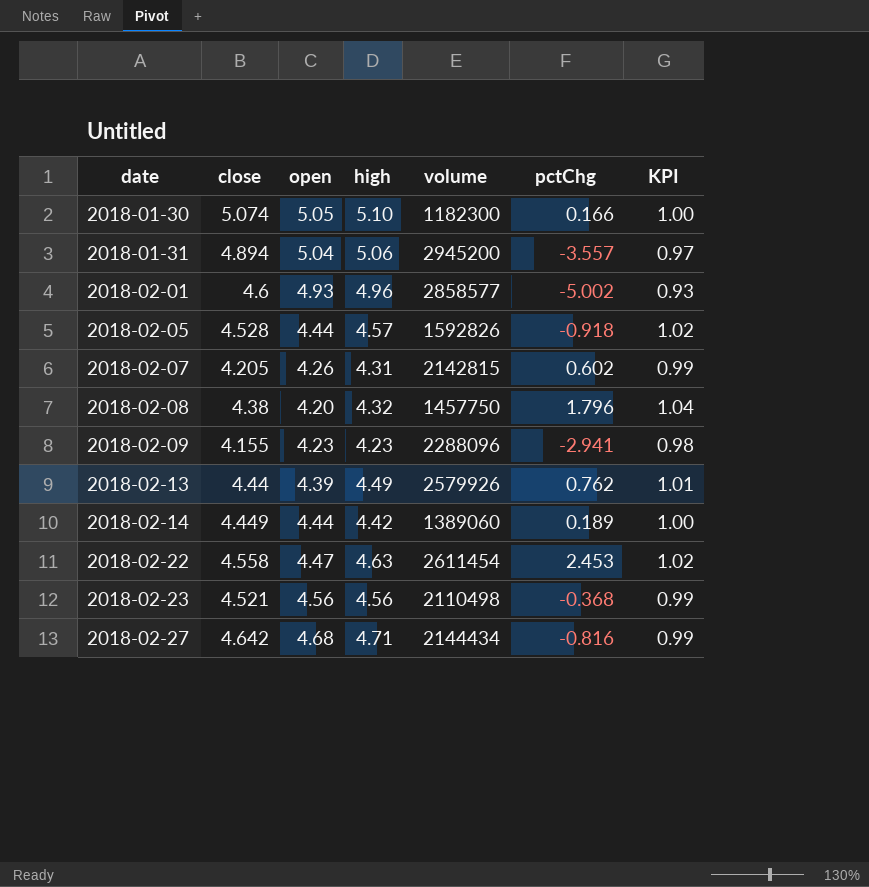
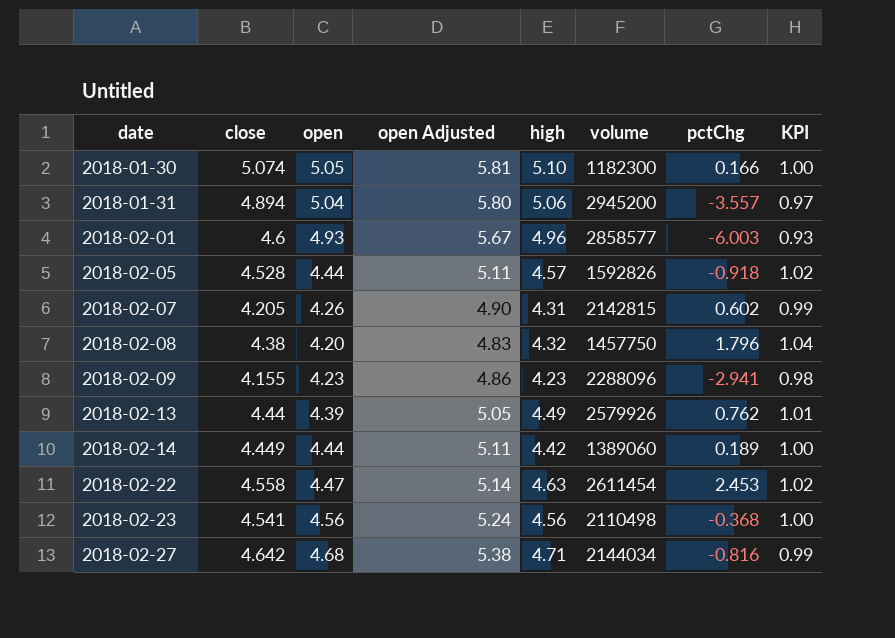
column open Adjusted | formula: none -> [open] * 1.15
2018-02-01 | pctChg: -5.002 -> -6.003
2018-02-23 | close: 4.521 -> 4.541
2018-02-23 | KPI: 0.99 -> 1.00
2018-02-27 | volume: 2144434 -> 2144034

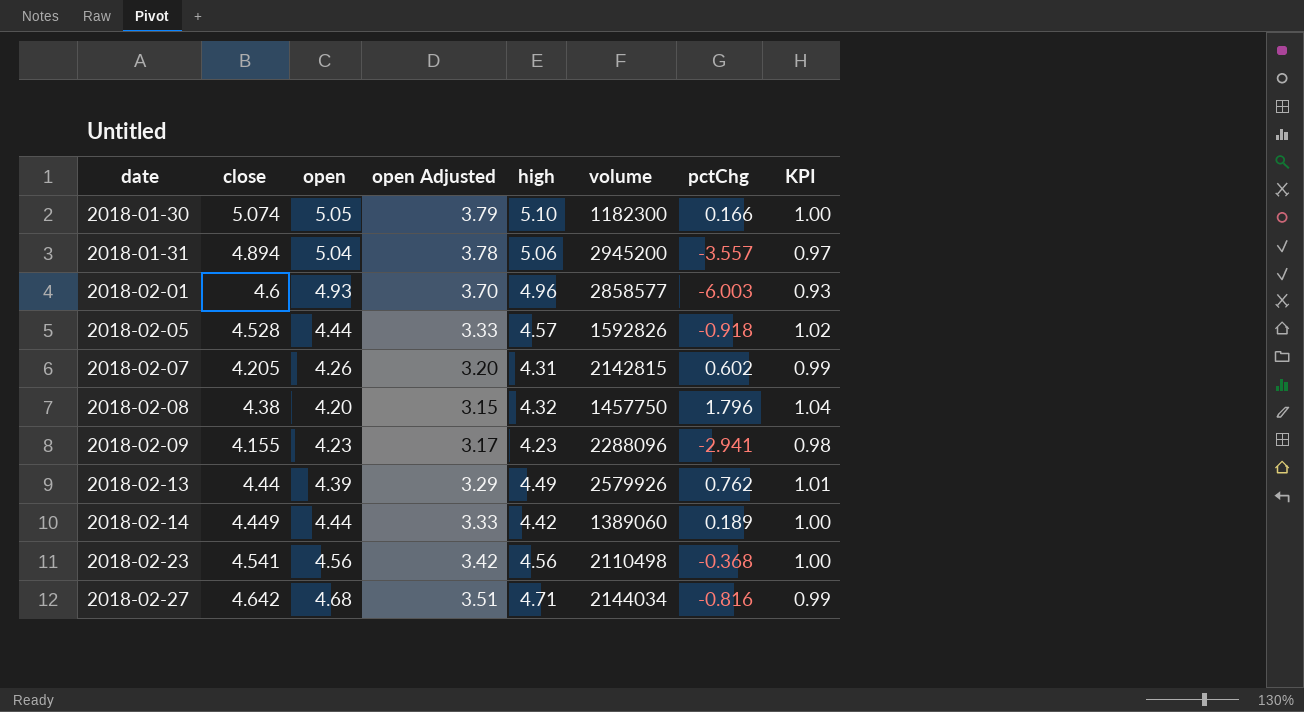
column open Adjusted | formula: [open] * 1.15 -> [open] * 0.75
row 2018-02-22: 4.558 | 4.47 | 5.14 | 4.63 | 2611454 | 2.453 | 1.02 -> none

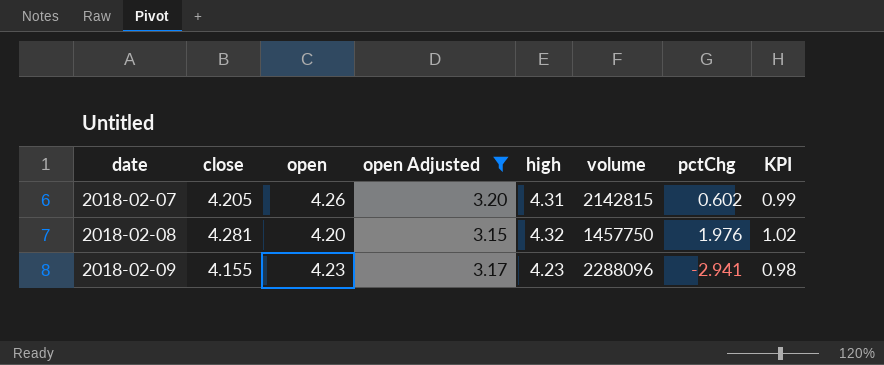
filter: none -> open Adjusted <= 3.20
2018-02-08 | close: 4.38 -> 4.281
2018-02-08 | pctChg: 1.796 -> 1.976
2018-02-08 | KPI: 1.04 -> 1.02

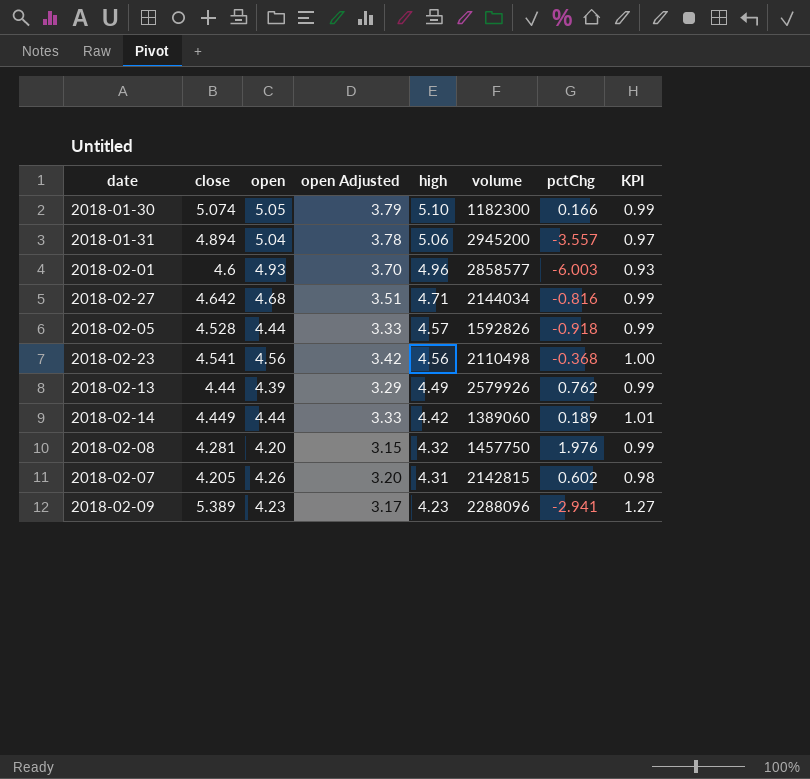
filter: open Adjusted <= 3.20 -> none
row order: date ascending -> high descending
column KPI | formula: [close] / [open] -> [close] / [high]
2018-02-09 | close: 4.155 -> 5.389

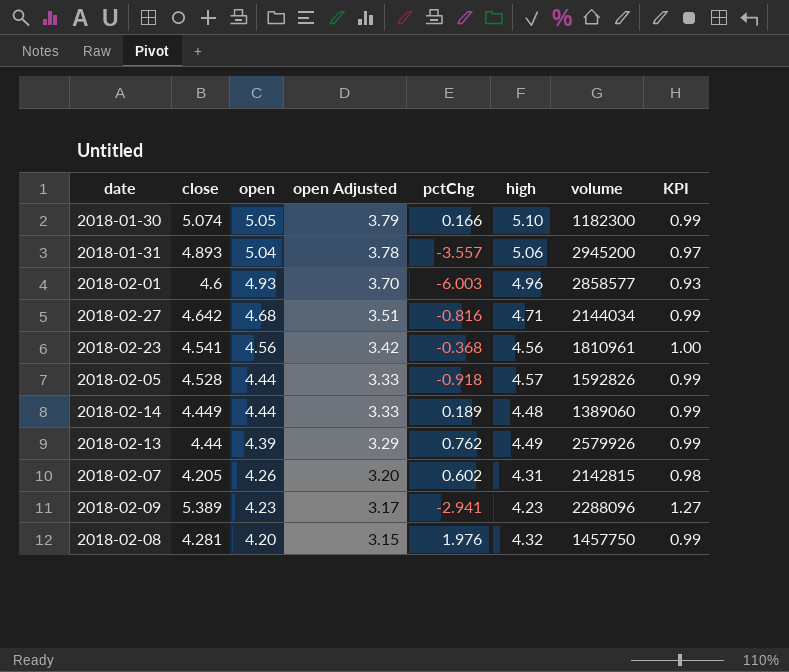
row order: high descending -> open descending
column pctChg | position: 7 -> 5
2018-01-31 | close: 4.894 -> 4.893
2018-02-23 | volume: 2110498 -> 1810961
2018-02-14 | high: 4.42 -> 4.48
2018-02-14 | KPI: 1.01 -> 0.99

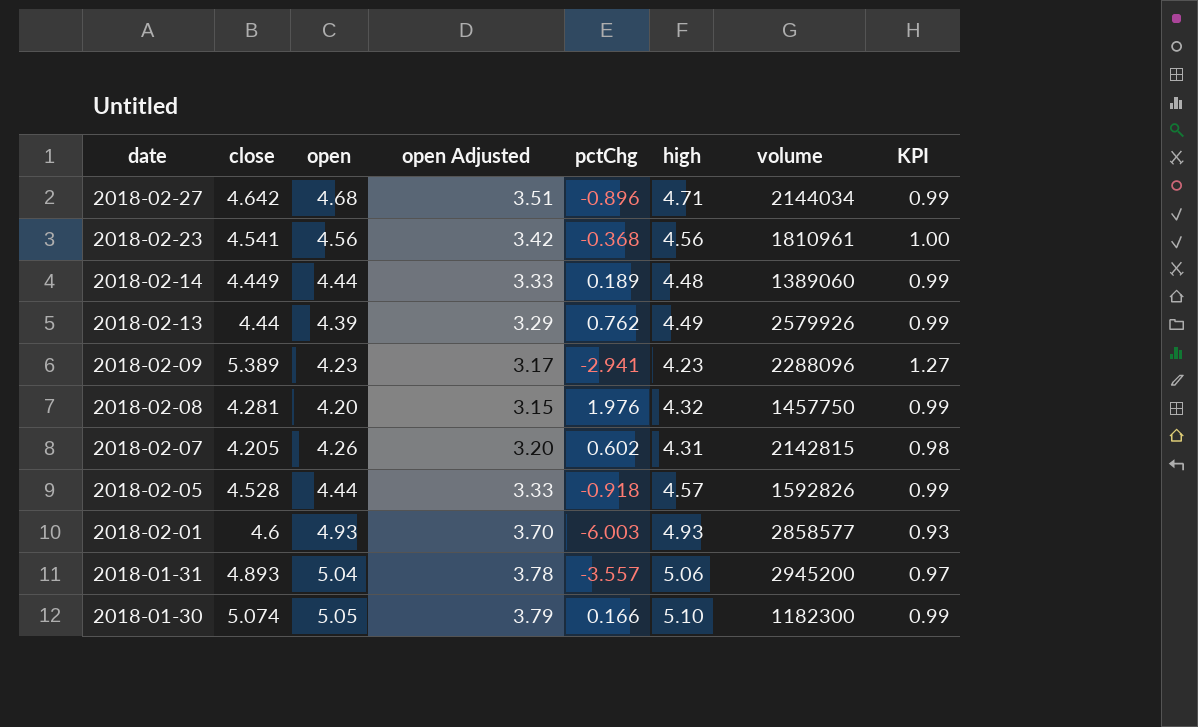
row order: open descending -> date descending
2018-02-27 | pctChg: -0.816 -> -0.896
2018-02-01 | high: 4.96 -> 4.93

